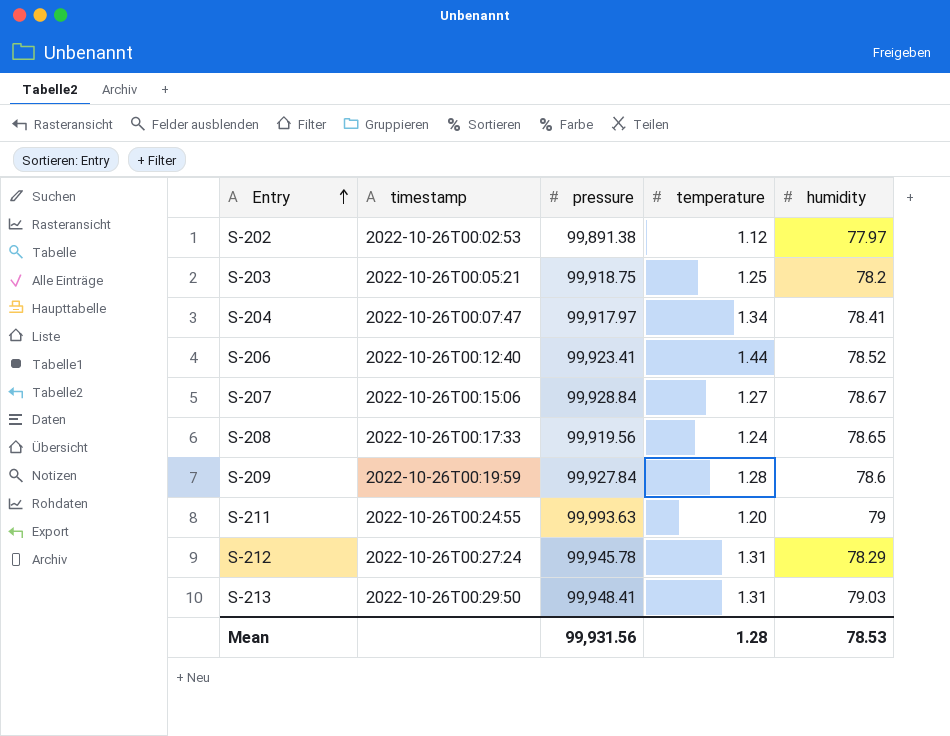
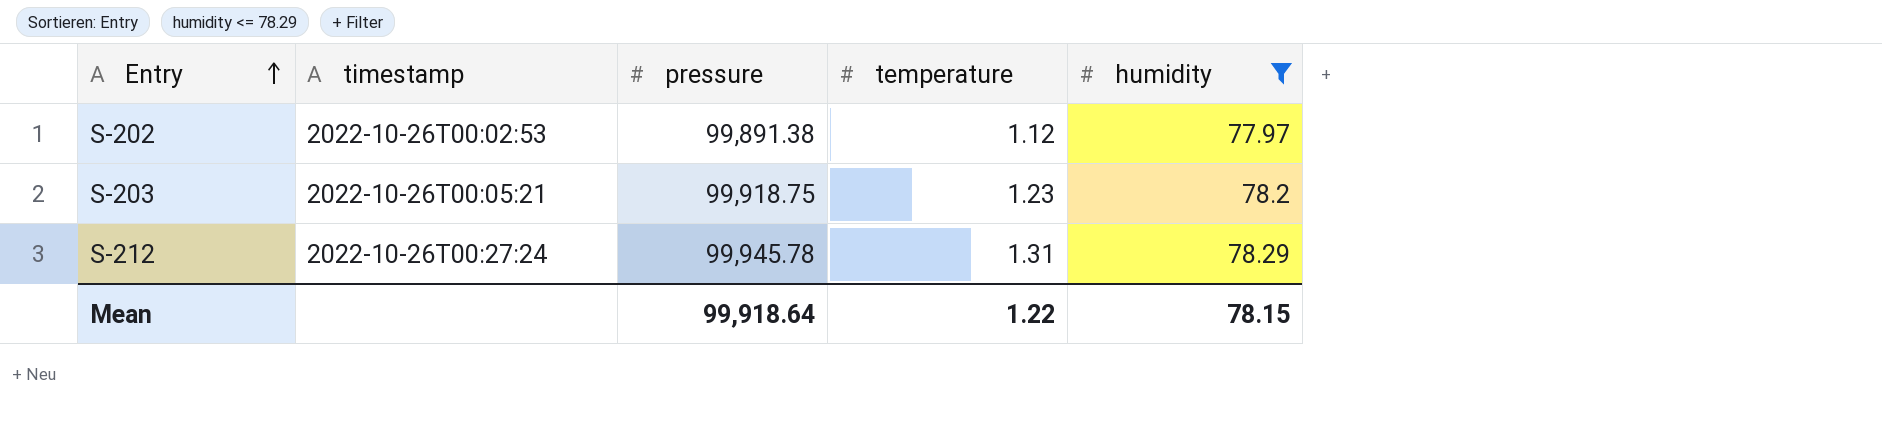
filter: none -> humidity <= 78.29
S-203 | temperature: 1.25 -> 1.23
Mean | pressure: 99,931.56 -> 99,918.64
Mean | temperature: 1.28 -> 1.22
Mean | humidity: 78.53 -> 78.15

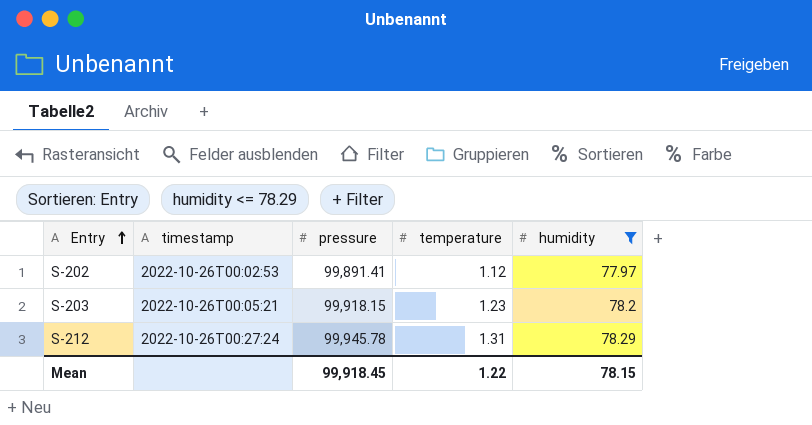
S-202 | pressure: 99,891.38 -> 99,891.41
S-203 | pressure: 99,918.75 -> 99,918.15
Mean | pressure: 99,918.64 -> 99,918.45

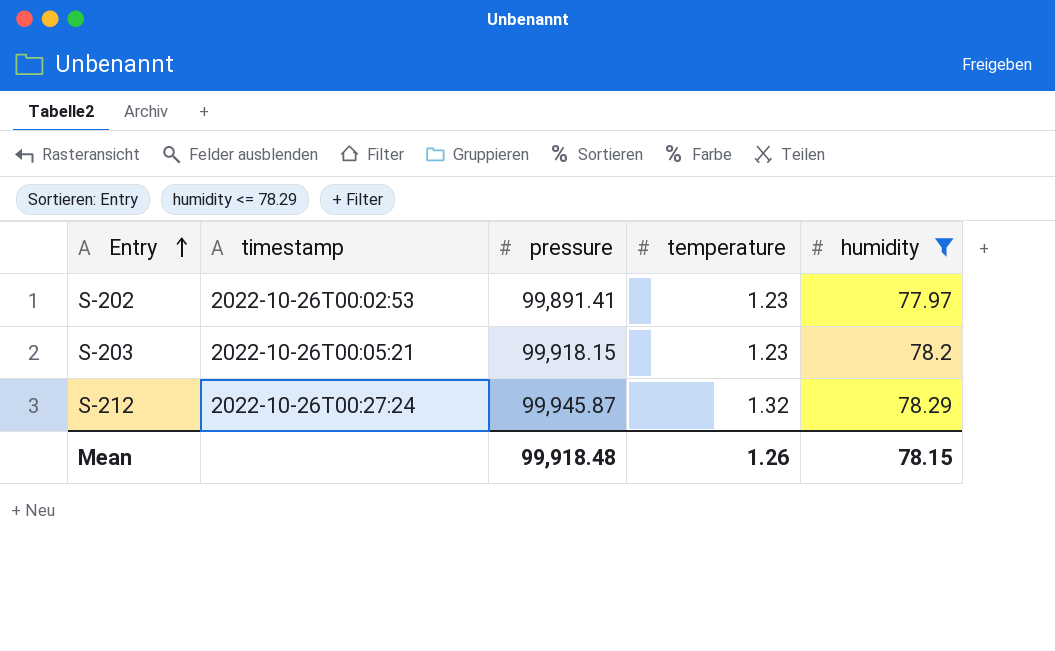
S-202 | temperature: 1.12 -> 1.23
S-212 | pressure: 99,945.78 -> 99,945.87
S-212 | temperature: 1.31 -> 1.32
Mean | pressure: 99,918.45 -> 99,918.48
Mean | temperature: 1.22 -> 1.26

